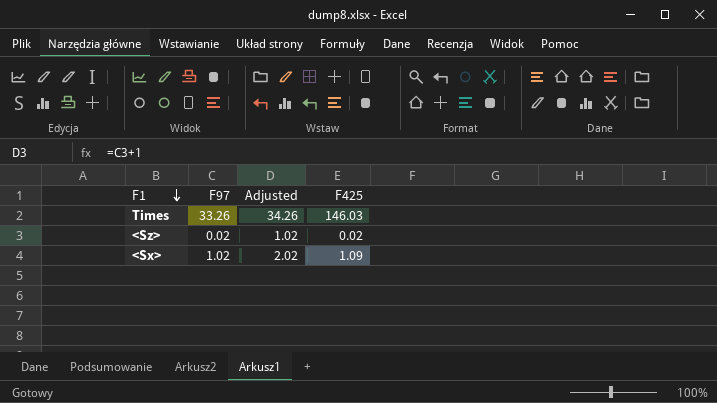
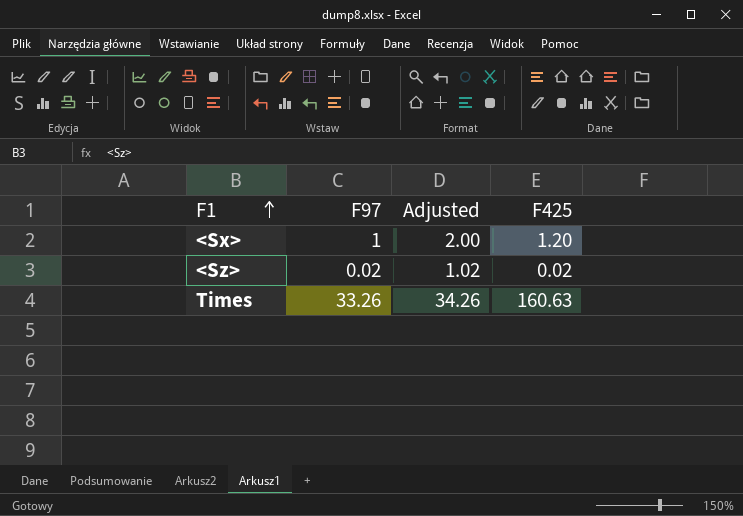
row order: F1 descending -> F1 ascending
<Sx> | F97: 1.02 -> 1
<Sx> | Adjusted: 2.02 -> 2.00
<Sx> | F425: 1.09 -> 1.20
Times | F425: 146.03 -> 160.63

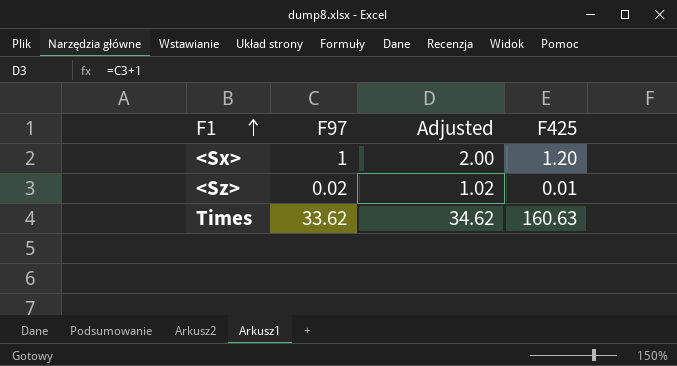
<Sz> | F425: 0.02 -> 0.01
Times | F97: 33.26 -> 33.62
Times | Adjusted: 34.26 -> 34.62

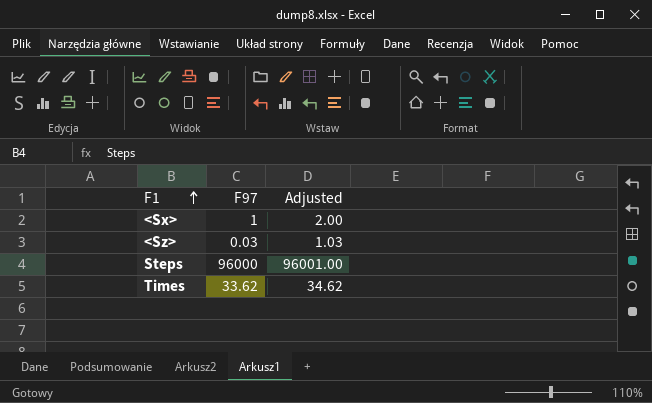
column F425 | position: 4 -> none
<Sz> | F97: 0.02 -> 0.03
<Sz> | Adjusted: 1.02 -> 1.03
row Steps: none -> 96000 | 96001.00

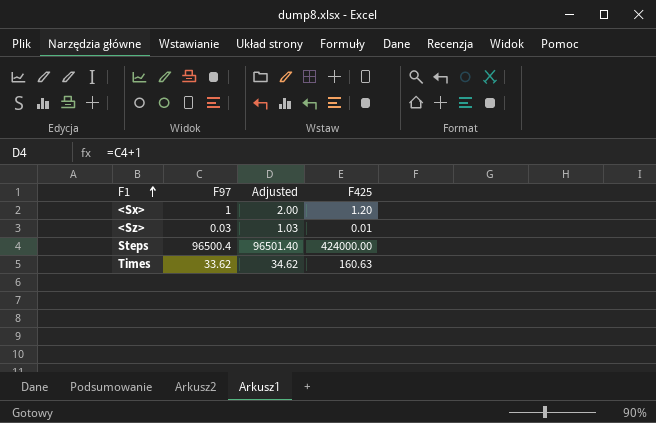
column F425 | position: none -> 4
Steps | F97: 96000 -> 96500.4
Steps | Adjusted: 96001.00 -> 96501.40

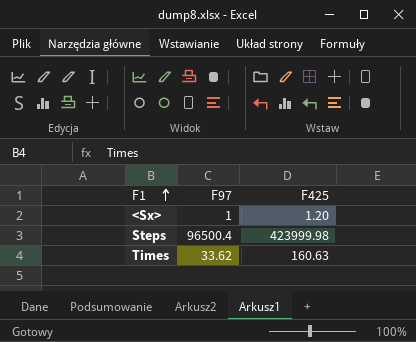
column Adjusted | formula: [F97] + 1 -> none
row <Sz>: 0.03 | 1.03 | 0.01 -> none
Steps | F425: 424000.00 -> 423999.98

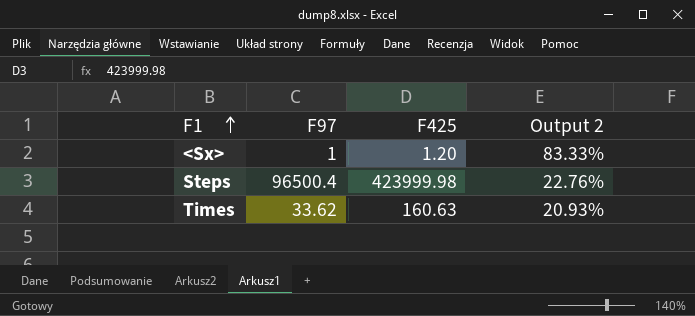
column Output 2 | formula: none -> [F97] / [F425]

